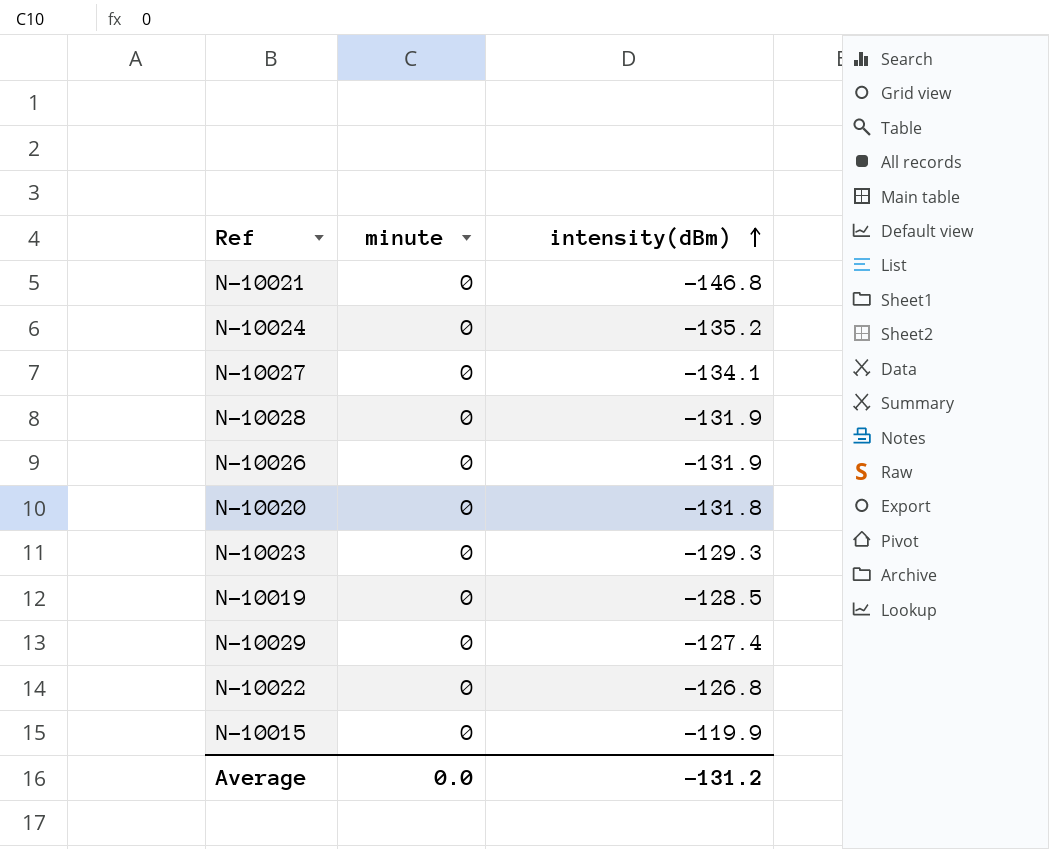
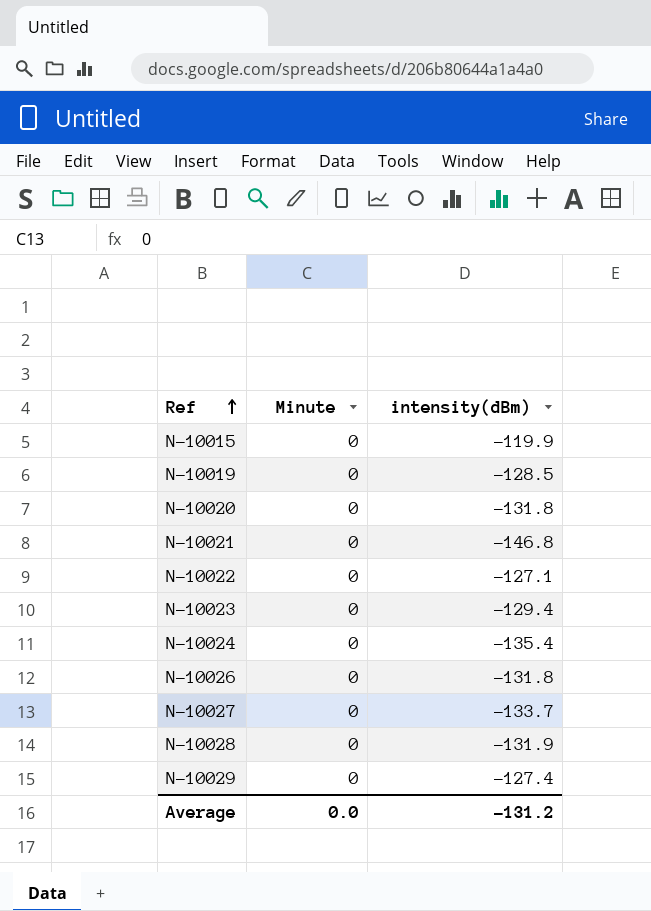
row order: intensity(dBm) ascending -> Ref ascending
column name: minute -> Minute
N-10022 | intensity(dBm): -126.8 -> -127.1
N-10023 | intensity(dBm): -129.3 -> -129.4
N-10024 | intensity(dBm): -135.2 -> -135.4
N-10026 | intensity(dBm): -131.9 -> -131.8
N-10027 | intensity(dBm): -134.1 -> -133.7

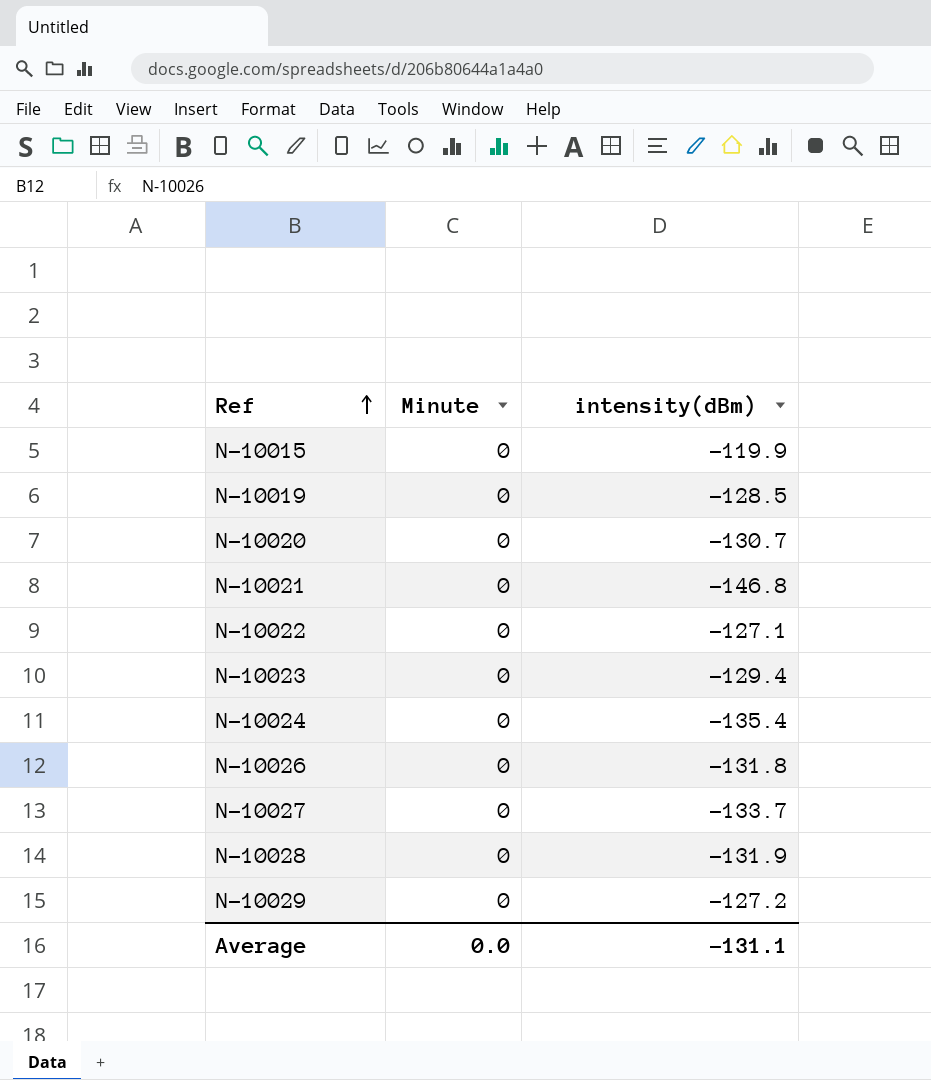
N-10020 | intensity(dBm): -131.8 -> -130.7
N-10029 | intensity(dBm): -127.4 -> -127.2
Average | intensity(dBm): -131.2 -> -131.1

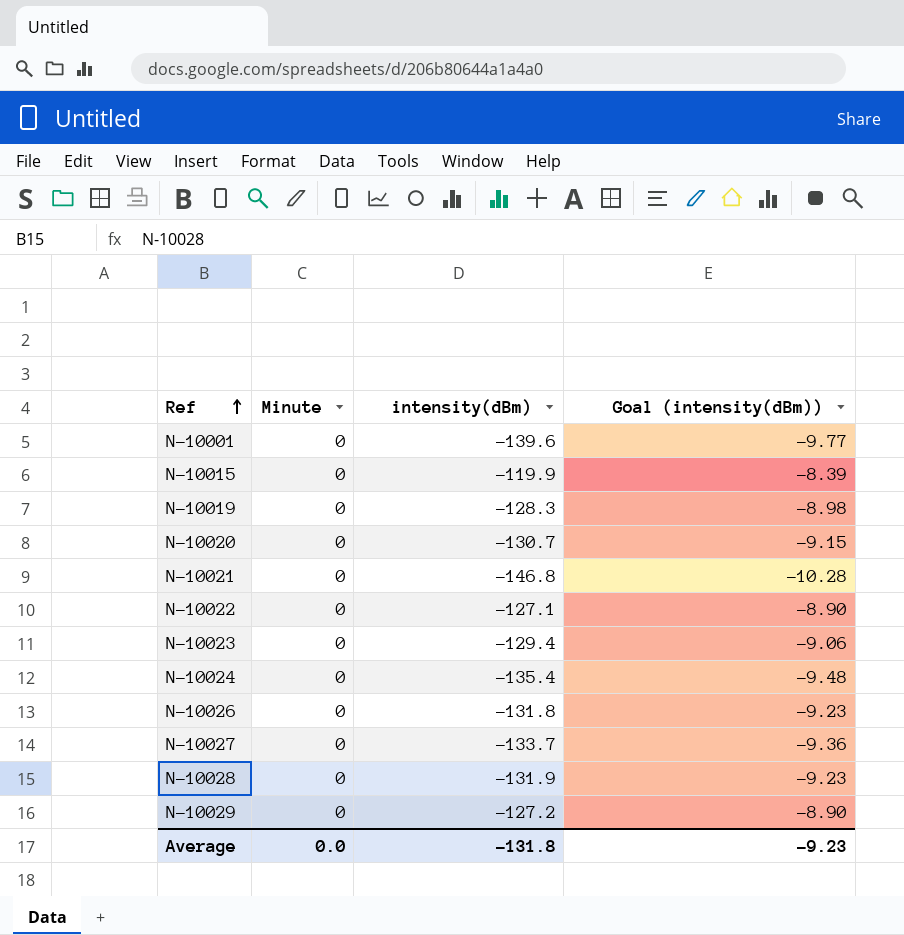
column Goal (intensity(dBm)) | formula: none -> [intensity(dBm)] * 0.07
row N-10001: none -> 0 | -139.6 | -9.77
N-10019 | intensity(dBm): -128.5 -> -128.3
Average | intensity(dBm): -131.1 -> -131.8

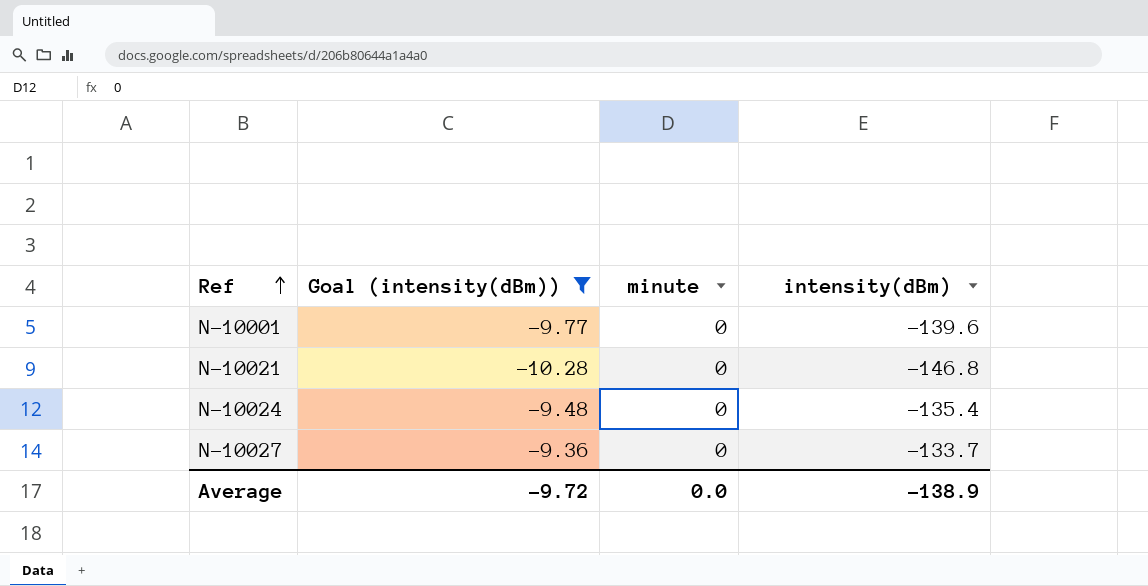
filter: none -> Goal (intensity(dBm)) <= -9.36
column Goal (intensity(dBm)) | position: 4 -> 2
column name: Minute -> minute
Average | Goal (intensity(dBm)): -9.23 -> -9.72
Average | intensity(dBm): -131.8 -> -138.9

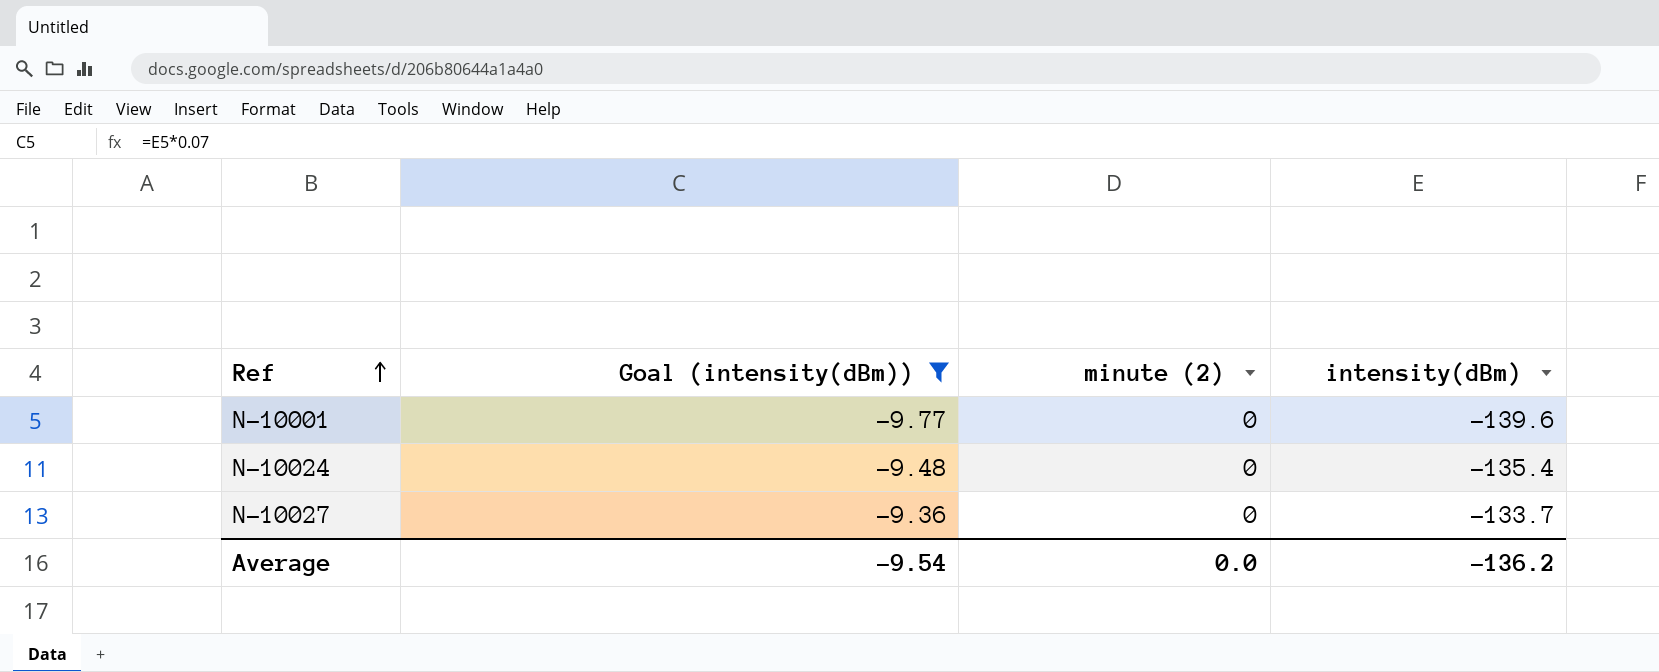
column name: minute -> minute (2)
row N-10021: -10.28 | 0 | -146.8 -> none
Average | Goal (intensity(dBm)): -9.72 -> -9.54
Average | intensity(dBm): -138.9 -> -136.2

